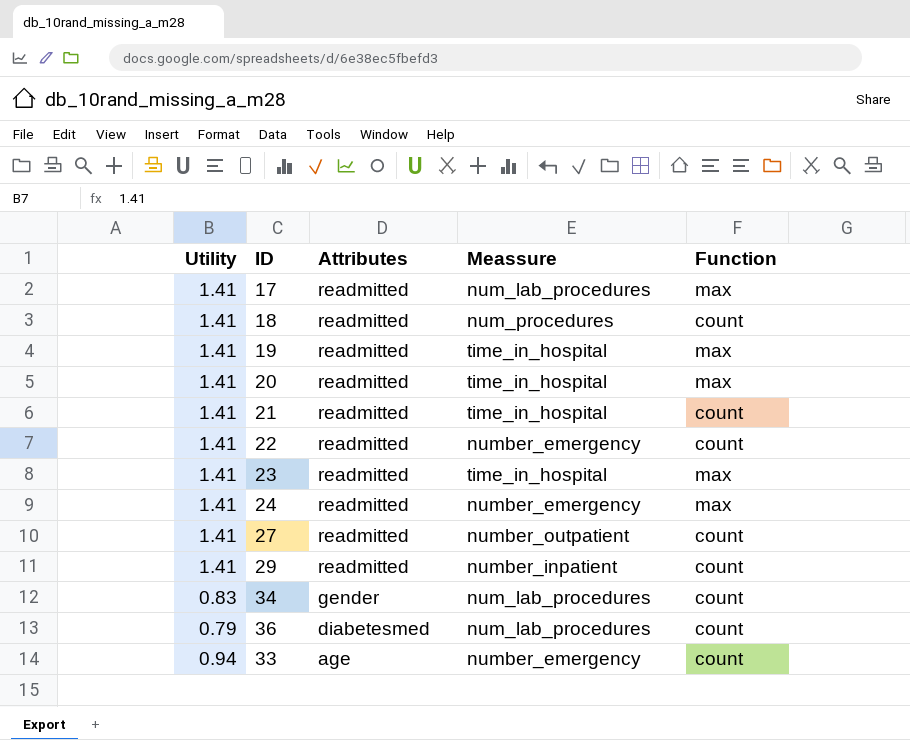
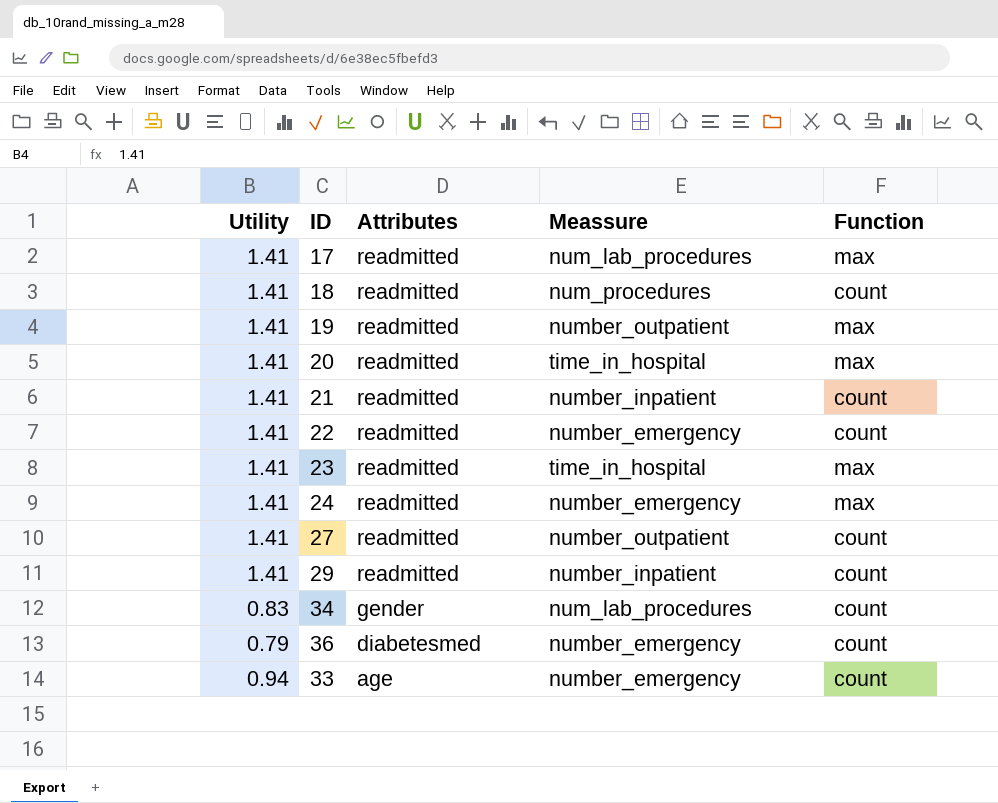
19 | Meassure: time_in_hospital -> number_outpatient
21 | Meassure: time_in_hospital -> number_inpatient
36 | Meassure: num_lab_procedures -> number_emergency

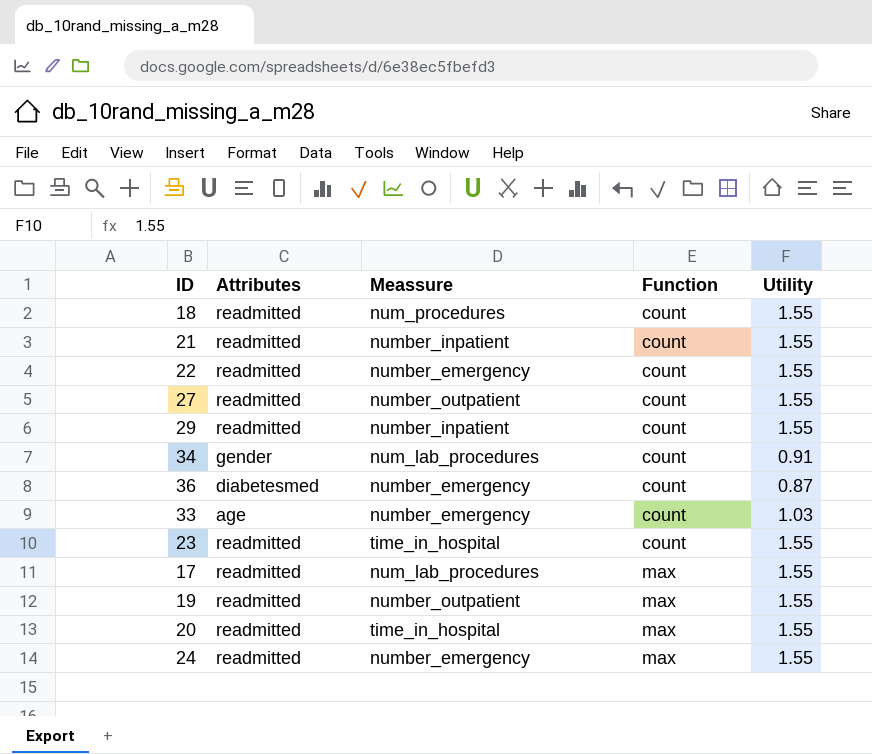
row order: Attributes descending -> Function ascending
column Utility | position: 1 -> 5
18 | Utility: 1.41 -> 1.55
21 | Utility: 1.41 -> 1.55
22 | Utility: 1.41 -> 1.55
27 | Utility: 1.41 -> 1.55
29 | Utility: 1.41 -> 1.55
34 | Utility: 0.83 -> 0.91
36 | Utility: 0.79 -> 0.87
33 | Utility: 0.94 -> 1.03
23 | Function: max -> count
23 | Utility: 1.41 -> 1.55
17 | Utility: 1.41 -> 1.55
19 | Utility: 1.41 -> 1.55
20 | Utility: 1.41 -> 1.55
24 | Utility: 1.41 -> 1.55

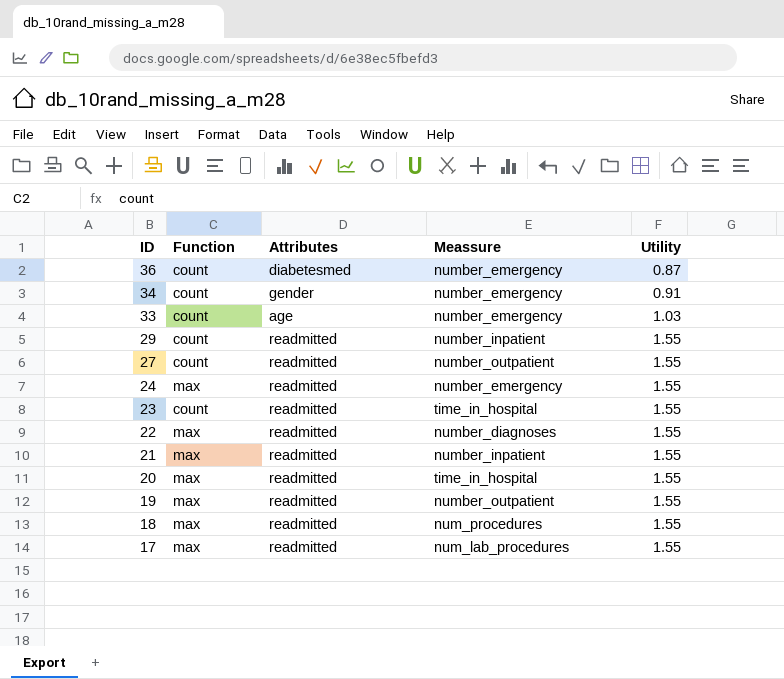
row order: Function ascending -> ID descending
column Function | position: 4 -> 2
34 | Meassure: num_lab_procedures -> number_emergency
22 | Function: count -> max
22 | Meassure: number_emergency -> number_diagnoses
21 | Function: count -> max
18 | Function: count -> max

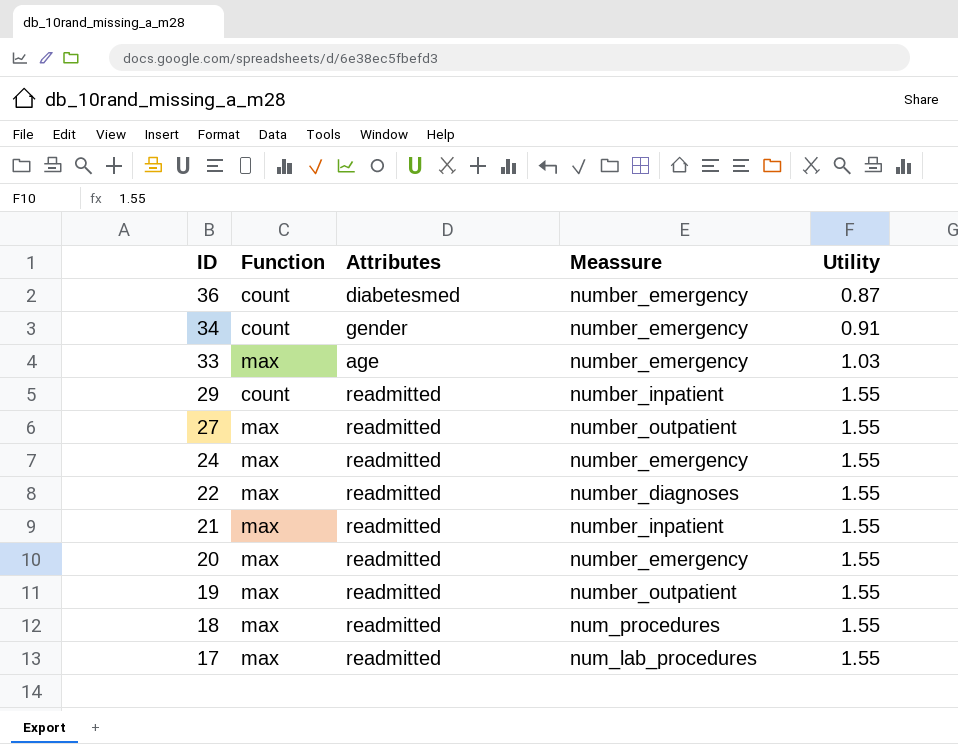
row 23: count | readmitted | time_in_hospital | 1.55 -> none
33 | Function: count -> max
27 | Function: count -> max
20 | Meassure: time_in_hospital -> number_emergency

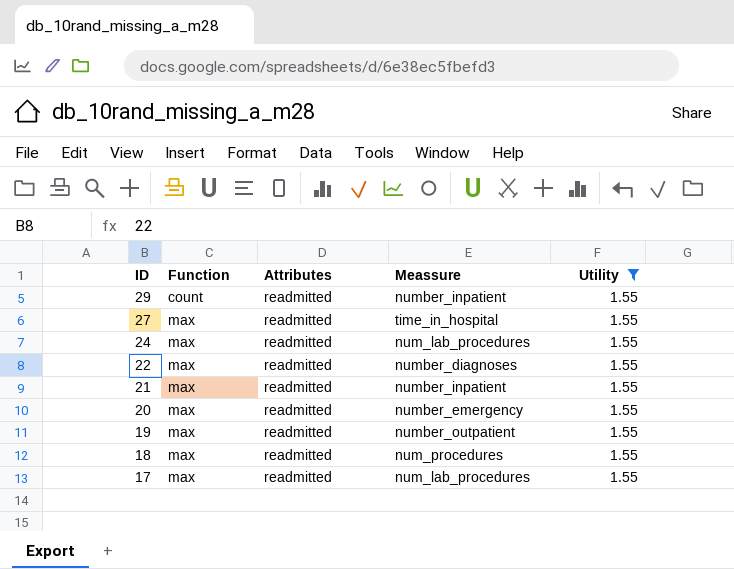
filter: none -> Utility = 1.55
27 | Meassure: number_outpatient -> time_in_hospital
24 | Meassure: number_emergency -> num_lab_procedures

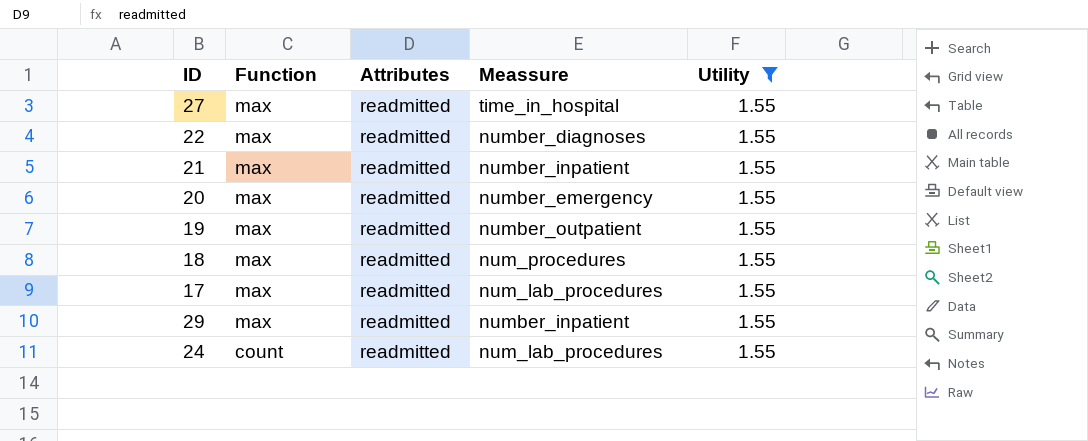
row order: ID descending -> Function descending
29 | Function: count -> max
24 | Function: max -> count

